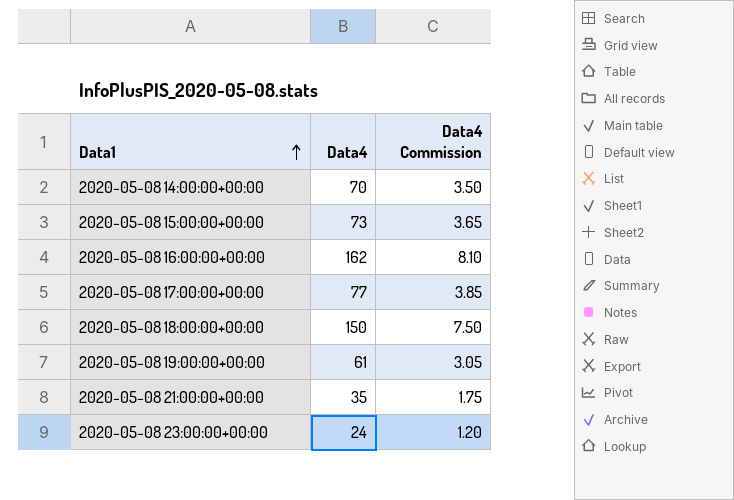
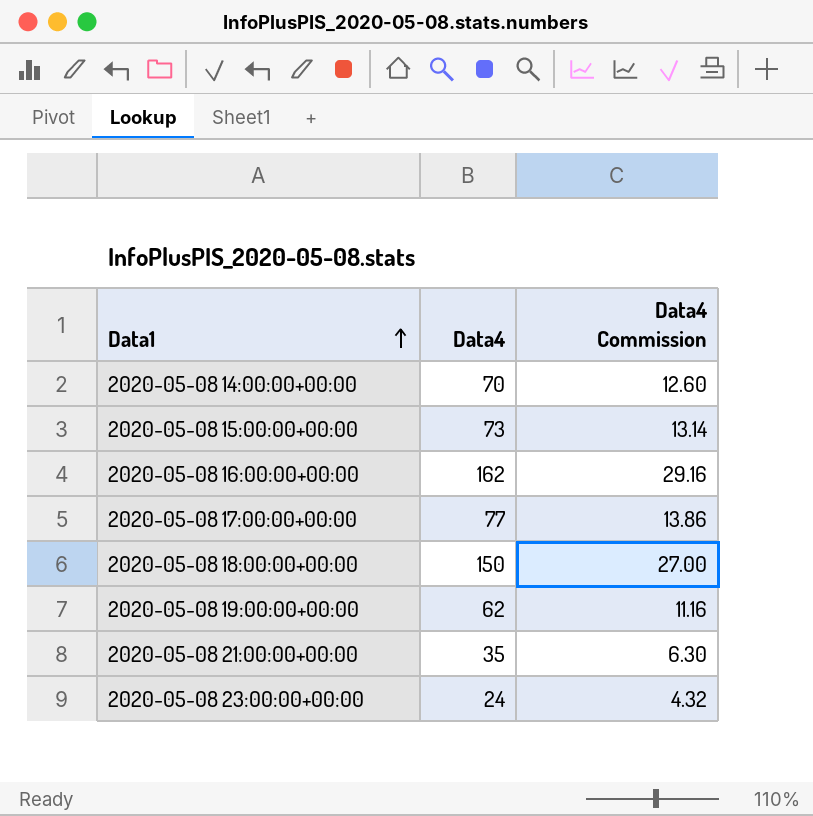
column Data4 Commission | formula: [Data4] * 0.05 -> [Data4] * 0.18
2020-05-08 19:00:00+00:00 | Data4: 61 -> 62

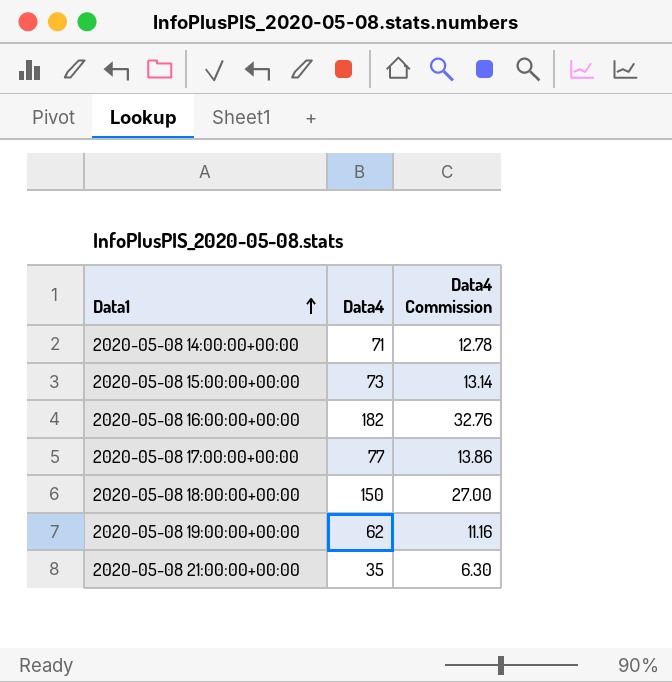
row 2020-05-08 23:00:00+00:00: 24 | 4.32 -> none
2020-05-08 14:00:00+00:00 | Data4: 70 -> 71
2020-05-08 14:00:00+00:00 | Data4 Commission: 12.60 -> 12.78
2020-05-08 16:00:00+00:00 | Data4: 162 -> 182
2020-05-08 16:00:00+00:00 | Data4 Commission: 29.16 -> 32.76

